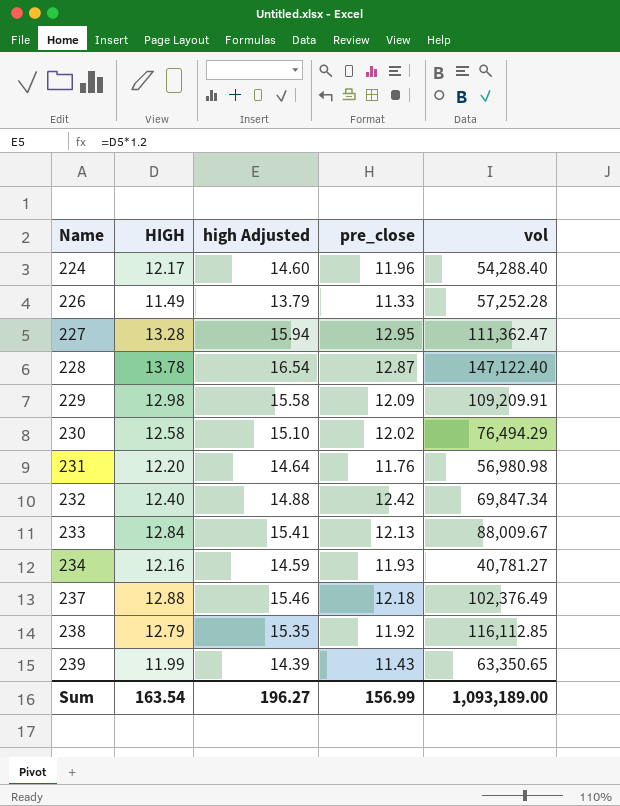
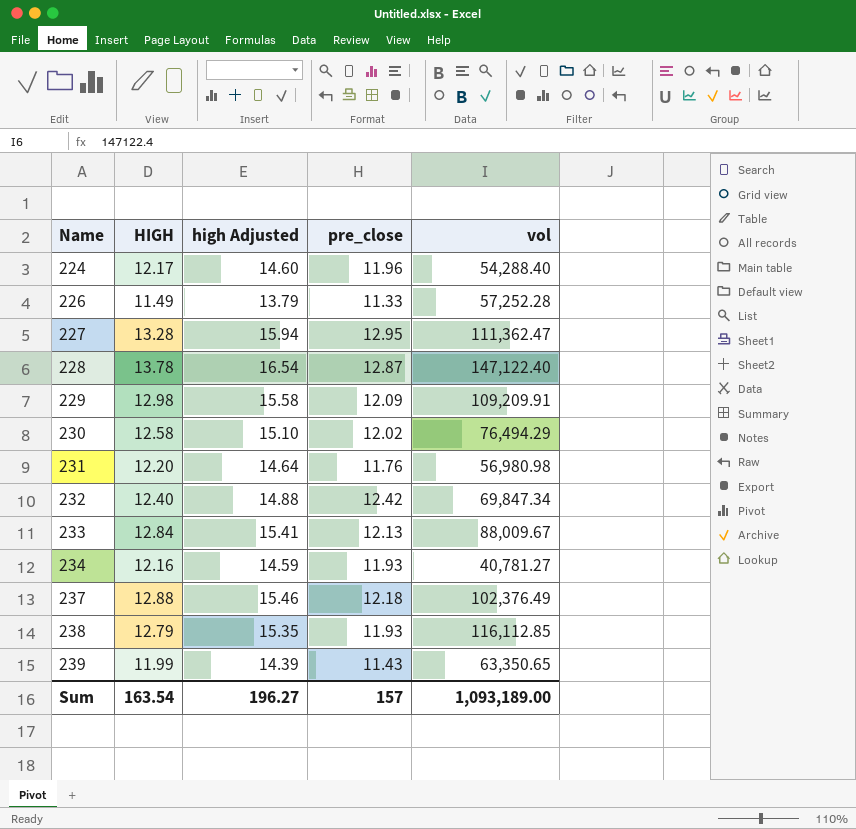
238 | pre_close: 11.92 -> 11.93
Sum | pre_close: 156.99 -> 157

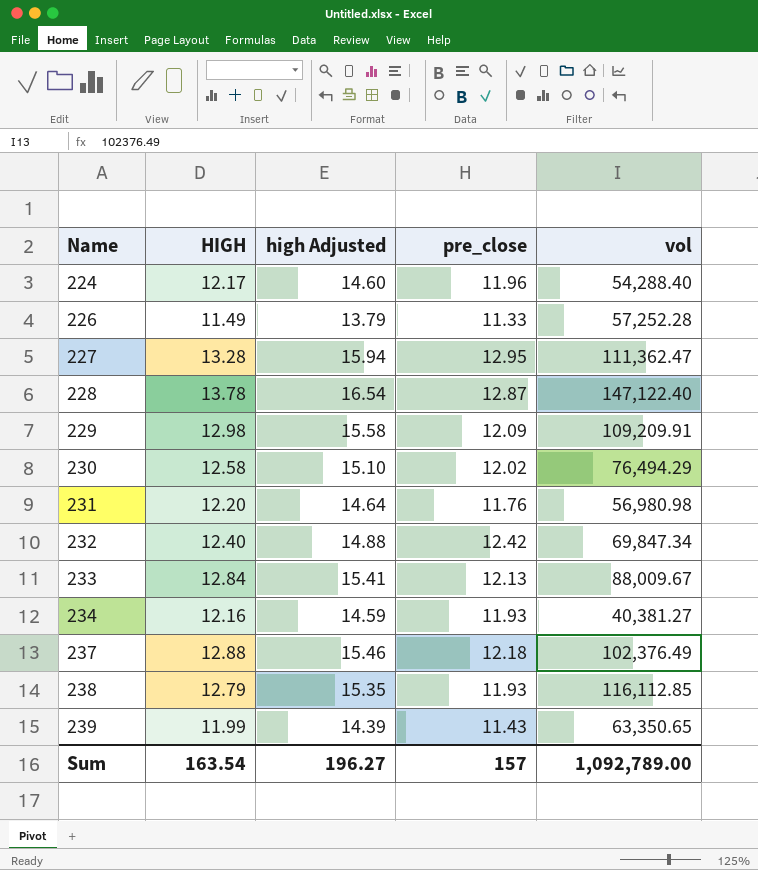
234 | vol: 40,781.27 -> 40,381.27
Sum | vol: 1,093,189.00 -> 1,092,789.00

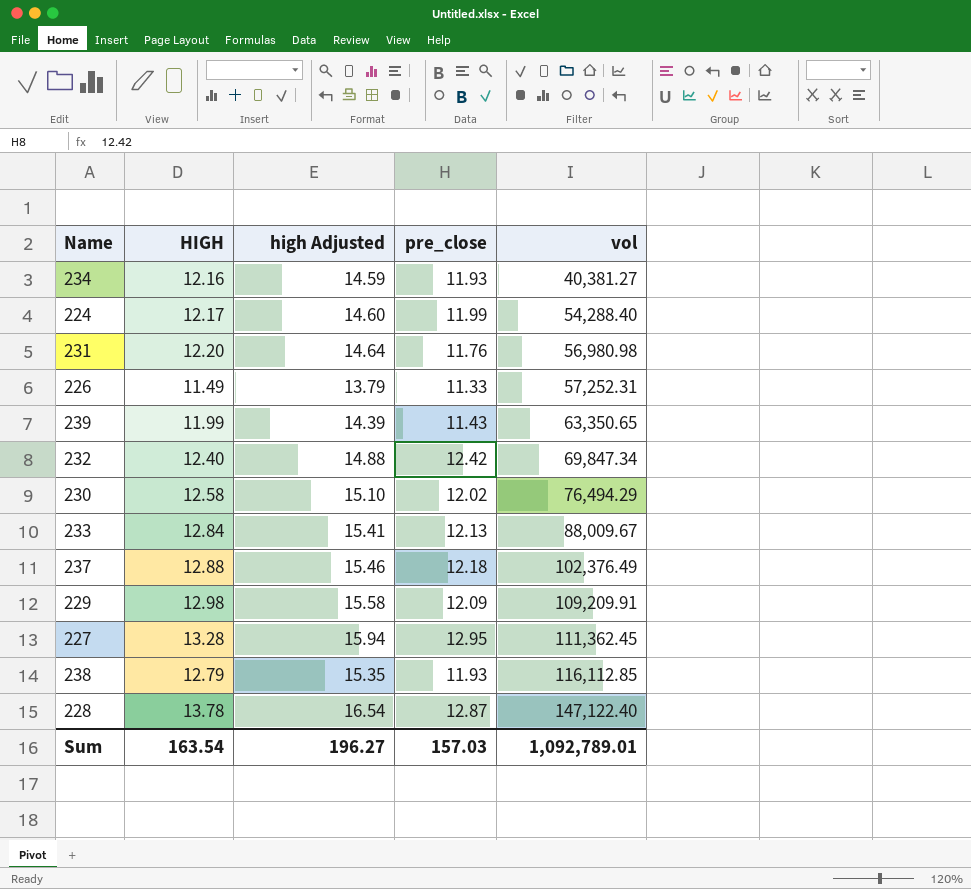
row order: Name ascending -> vol ascending
224 | pre_close: 11.96 -> 11.99
226 | vol: 57,252.28 -> 57,252.31
227 | vol: 111,362.47 -> 111,362.45
Sum | pre_close: 157 -> 157.03
Sum | vol: 1,092,789.00 -> 1,092,789.01

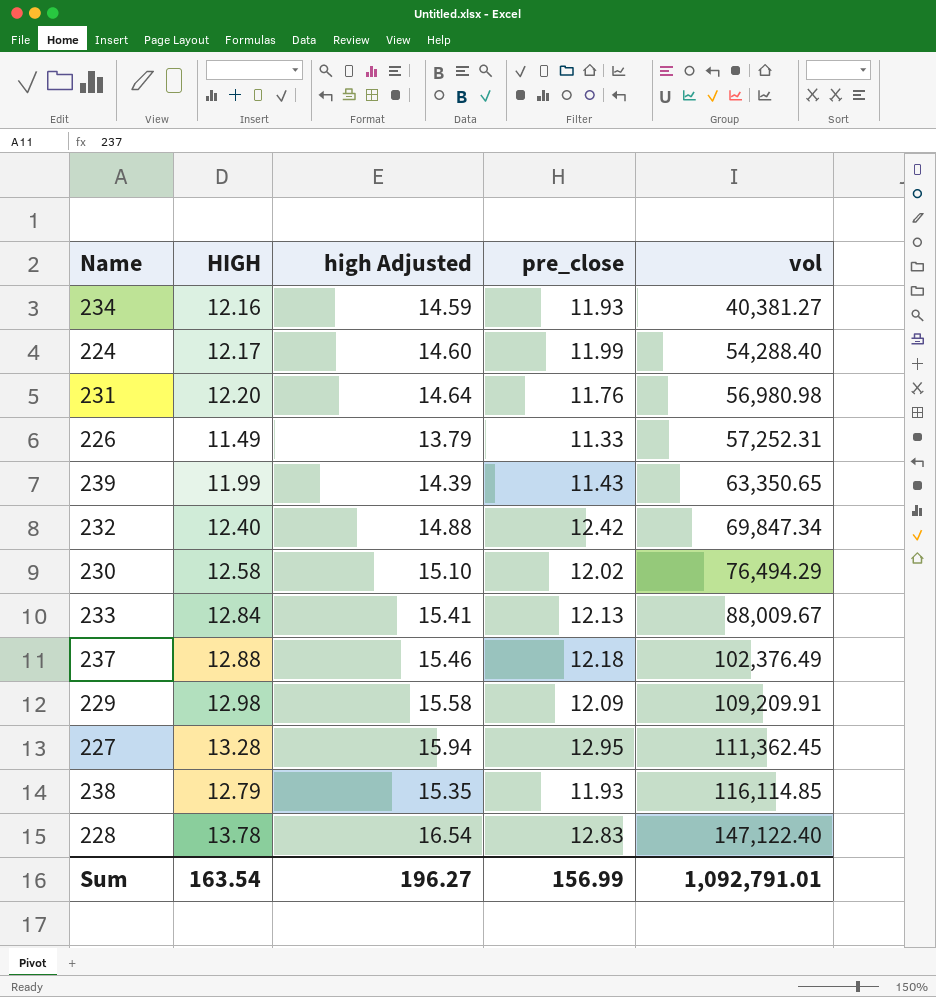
238 | vol: 116,112.85 -> 116,114.85
228 | pre_close: 12.87 -> 12.83
Sum | pre_close: 157.03 -> 156.99
Sum | vol: 1,092,789.01 -> 1,092,791.01

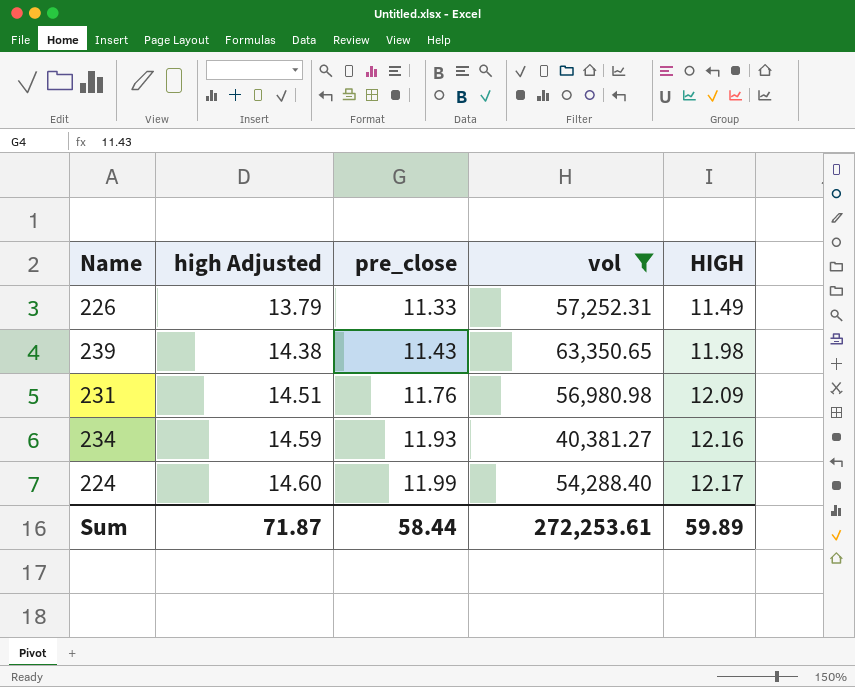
filter: none -> vol <= 63,350.65
row order: vol ascending -> high Adjusted ascending
column HIGH | position: 2 -> 5
239 | high Adjusted: 14.39 -> 14.38
239 | HIGH: 11.99 -> 11.98
231 | high Adjusted: 14.64 -> 14.51
231 | HIGH: 12.20 -> 12.09
Sum | high Adjusted: 196.27 -> 71.87
Sum | pre_close: 156.99 -> 58.44
Sum | vol: 1,092,791.01 -> 272,253.61
Sum | HIGH: 163.54 -> 59.89

